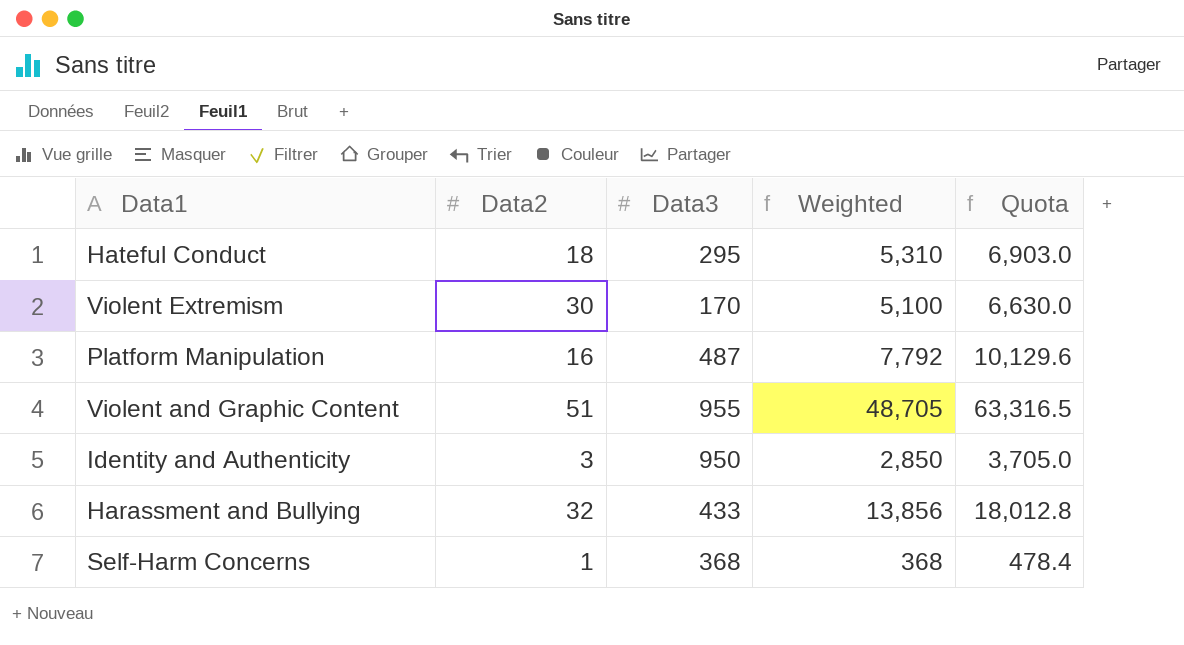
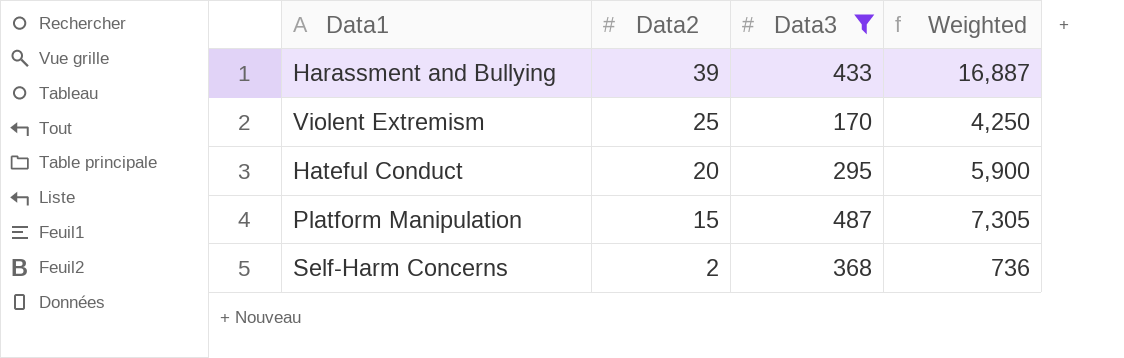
filter: none -> Data3 <= 487
row order: none -> Data2 descending
column Quota | formula: [Weighted] * 1.3 -> none
Harassment and Bullying | Data2: 32 -> 39
Harassment and Bullying | Weighted: 13,856 -> 16,887
Violent Extremism | Data2: 30 -> 25
Violent Extremism | Weighted: 5,100 -> 4,250
Hateful Conduct | Data2: 18 -> 20
Hateful Conduct | Weighted: 5,310 -> 5,900
Platform Manipulation | Data2: 16 -> 15
Platform Manipulation | Weighted: 7,792 -> 7,305
Self-Harm Concerns | Data2: 1 -> 2
Self-Harm Concerns | Weighted: 368 -> 736

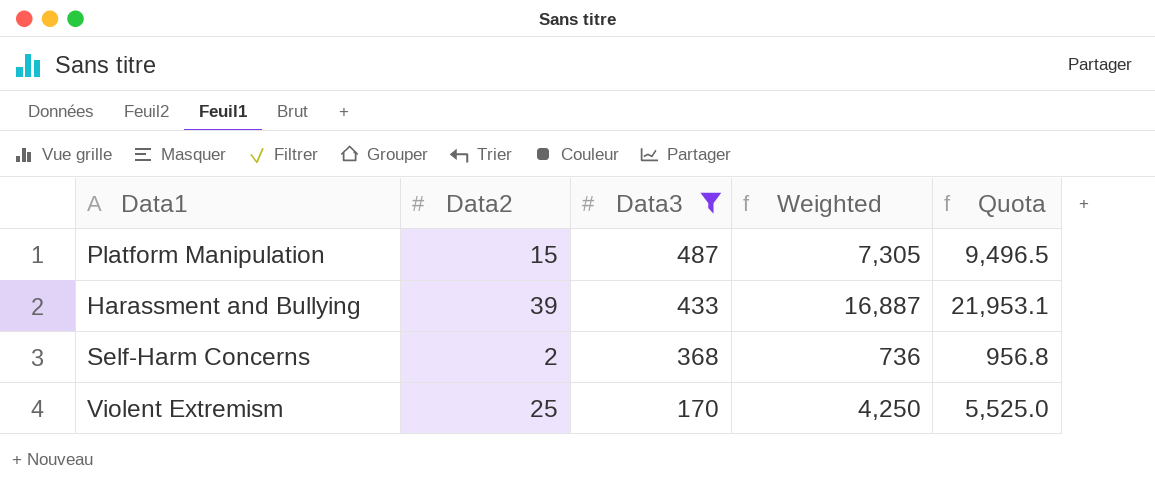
row order: Data2 descending -> Data3 descending
column Quota | formula: none -> [Weighted] * 1.3
row Hateful Conduct: 20 | 295 | 5,900 -> none

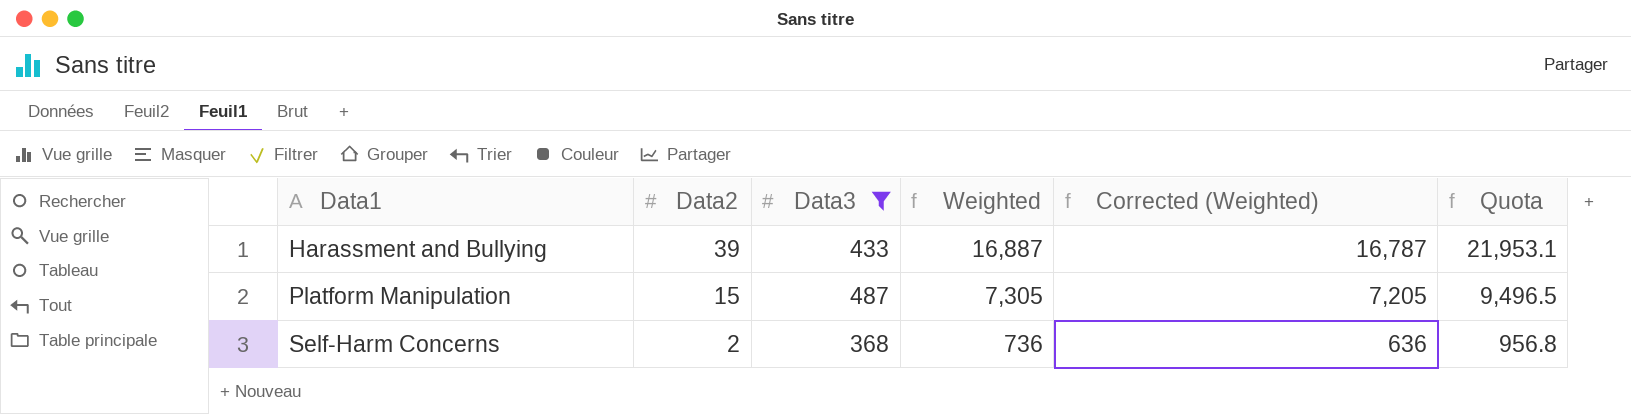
row order: Data3 descending -> Data1 ascending
column Corrected (Weighted) | formula: none -> [Weighted] - 100
row Violent Extremism: 25 | 170 | 4,250 | 5,525.0 -> none

